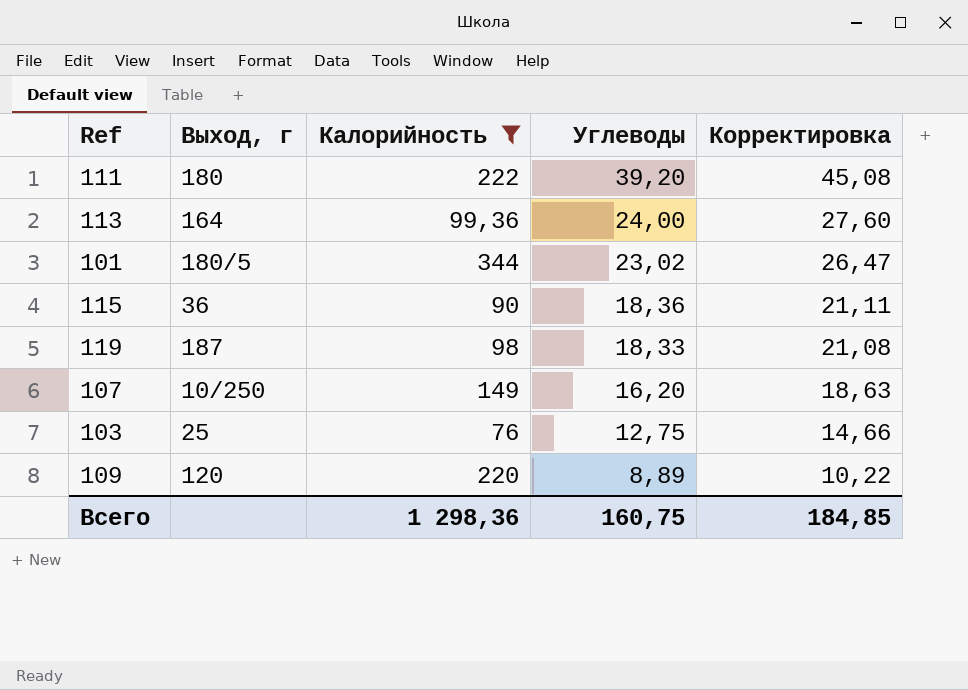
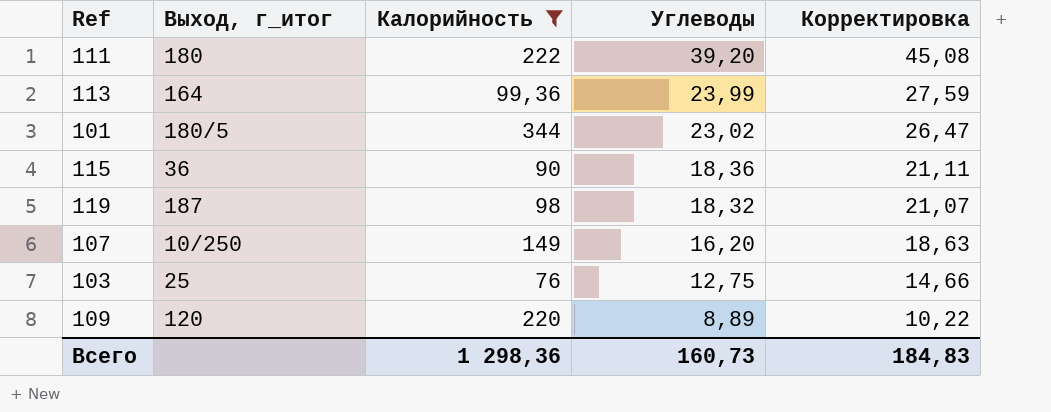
column name: Выход, г -> Выход, г_итог
113 | Углеводы: 24,00 -> 23,99
113 | Корректировка: 27,60 -> 27,59
119 | Углеводы: 18,33 -> 18,32
119 | Корректировка: 21,08 -> 21,07
Всего | Углеводы: 160,75 -> 160,73
Всего | Корректировка: 184,85 -> 184,83

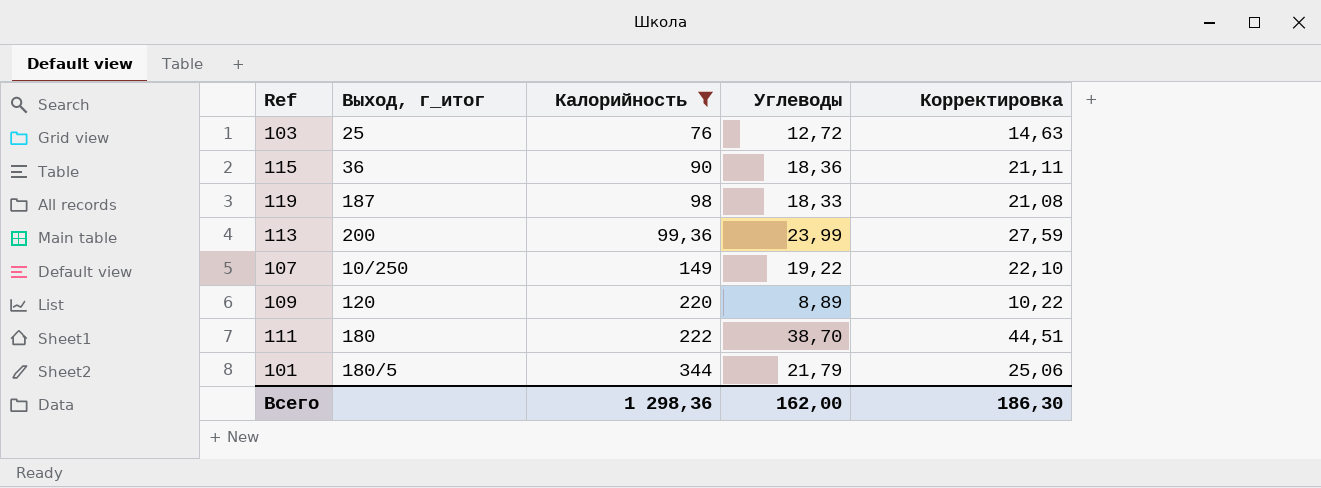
row order: Углеводы descending -> Калорийность ascending
103 | Углеводы: 12,75 -> 12,72
103 | Корректировка: 14,66 -> 14,63
119 | Углеводы: 18,32 -> 18,33
119 | Корректировка: 21,07 -> 21,08
113 | Выход, г_итог: 164 -> 200
107 | Углеводы: 16,20 -> 19,22
107 | Корректировка: 18,63 -> 22,10
111 | Углеводы: 39,20 -> 38,70
111 | Корректировка: 45,08 -> 44,51
101 | Углеводы: 23,02 -> 21,79
101 | Корректировка: 26,47 -> 25,06
Всего | Углеводы: 160,73 -> 162,00
Всего | Корректировка: 184,83 -> 186,30

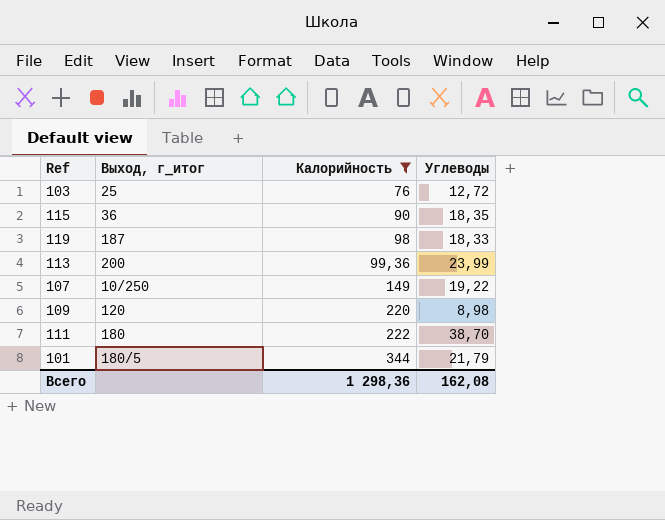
column Корректировка | formula: [Углеводы] * 1,15 -> none
115 | Углеводы: 18,36 -> 18,35
109 | Углеводы: 8,89 -> 8,98
Всего | Углеводы: 162,00 -> 162,08

